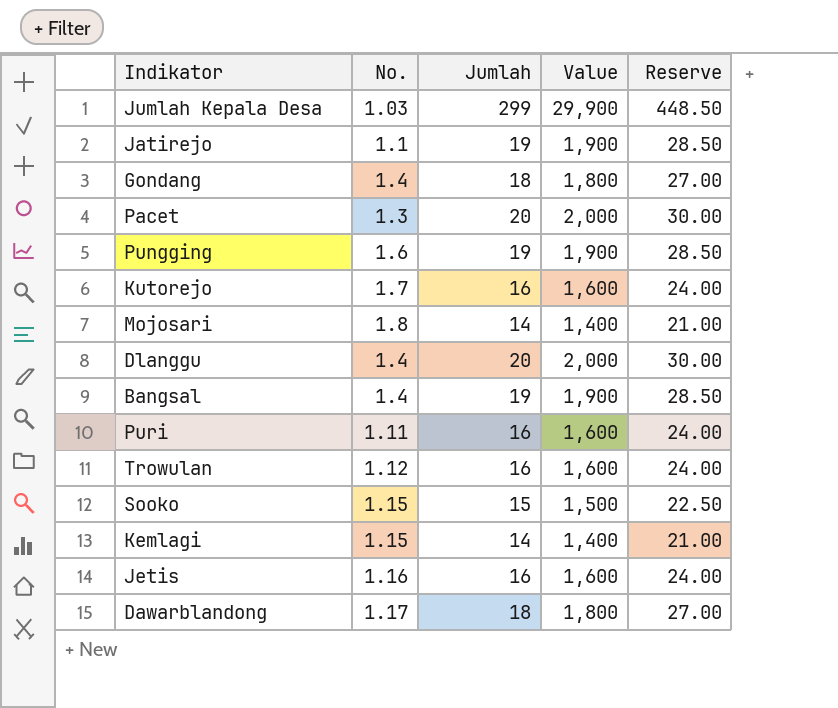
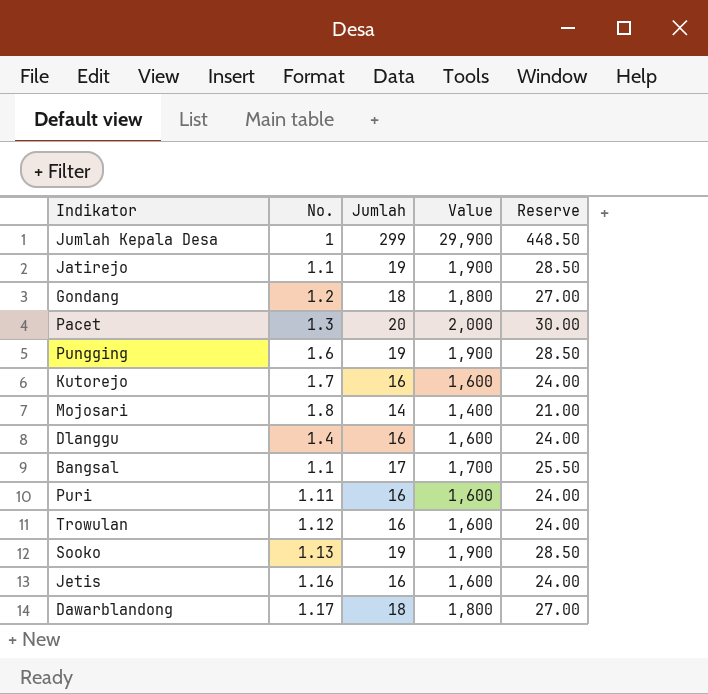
row Kemlagi: 1.15 | 14 | 1,400 | 21.00 -> none
Jumlah Kepala Desa | No.: 1.03 -> 1
Gondang | No.: 1.4 -> 1.2
Dlanggu | Jumlah: 20 -> 16
Dlanggu | Value: 2,000 -> 1,600
Dlanggu | Reserve: 30.00 -> 24.00
Bangsal | No.: 1.4 -> 1.1
Bangsal | Jumlah: 19 -> 17
Bangsal | Value: 1,900 -> 1,700
Bangsal | Reserve: 28.50 -> 25.50
Sooko | No.: 1.15 -> 1.13
Sooko | Jumlah: 15 -> 19
Sooko | Value: 1,500 -> 1,900
Sooko | Reserve: 22.50 -> 28.50

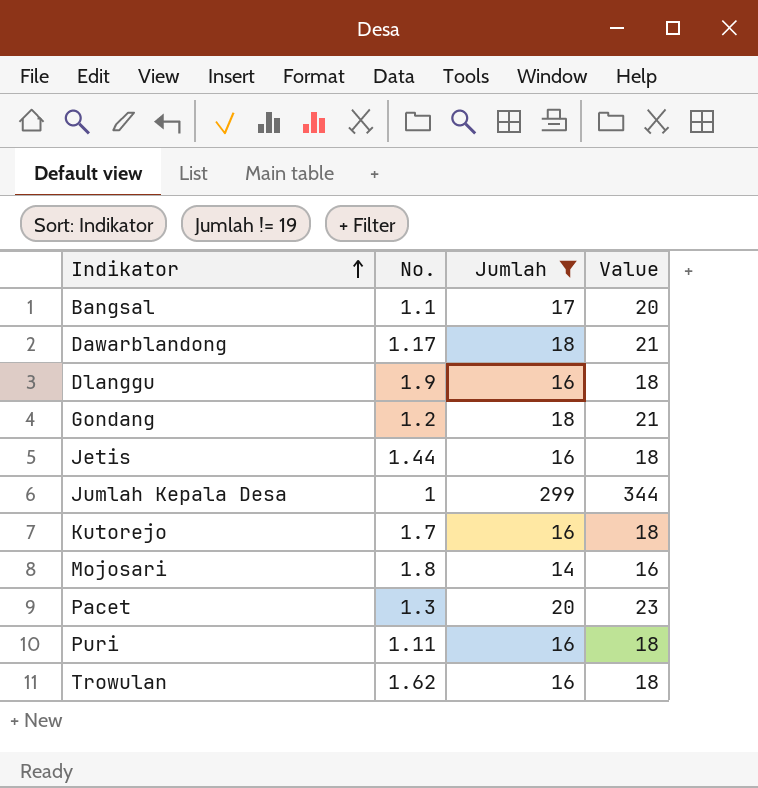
filter: none -> Jumlah != 19
row order: none -> Indikator ascending
column Reserve | formula: [Jumlah] * 1.5 -> none
column Value | formula: [Jumlah] * 100 -> [Jumlah] * 1.15
Dlanggu | No.: 1.4 -> 1.9
Jetis | No.: 1.16 -> 1.44
Trowulan | No.: 1.12 -> 1.62

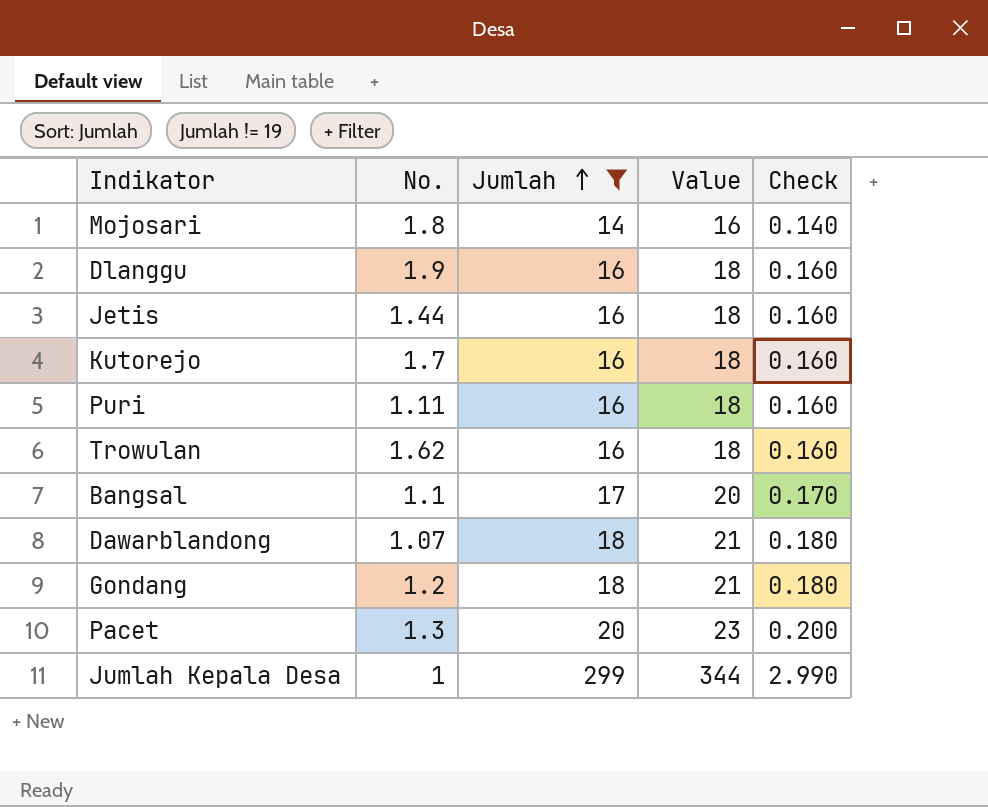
row order: Indikator ascending -> Jumlah ascending
column Check | formula: none -> [Jumlah] * 0.01
Dawarblandong | No.: 1.17 -> 1.07

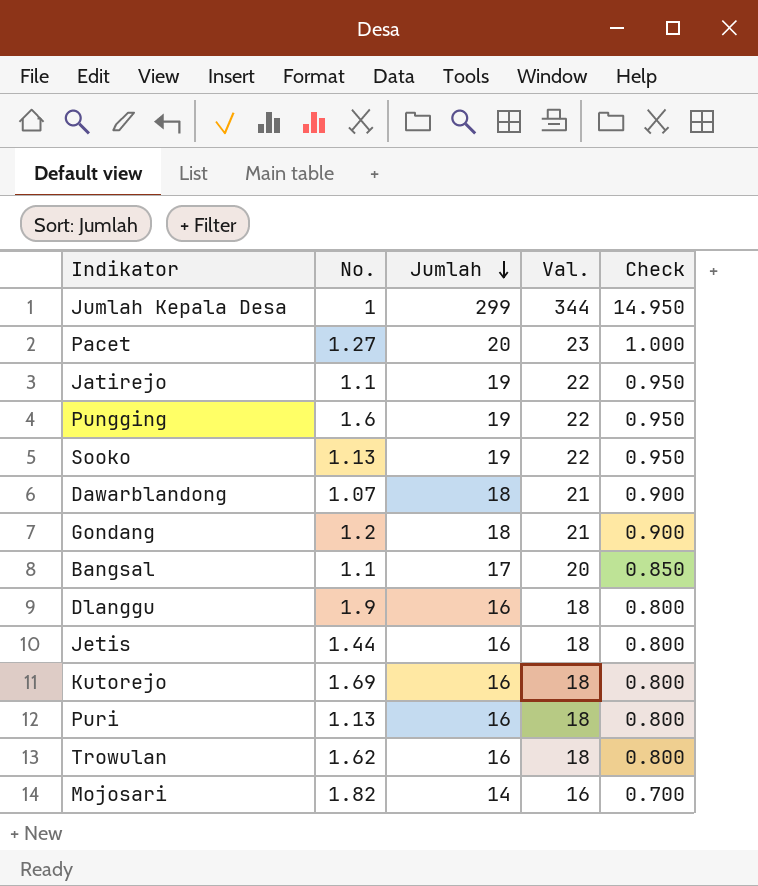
filter: Jumlah != 19 -> none
row order: Jumlah ascending -> Jumlah descending
column name: Value -> Val.
column Check | formula: [Jumlah] * 0.01 -> [Jumlah] * 0.05
Pacet | No.: 1.3 -> 1.27
Kutorejo | No.: 1.7 -> 1.69
Puri | No.: 1.11 -> 1.13
Mojosari | No.: 1.8 -> 1.82

